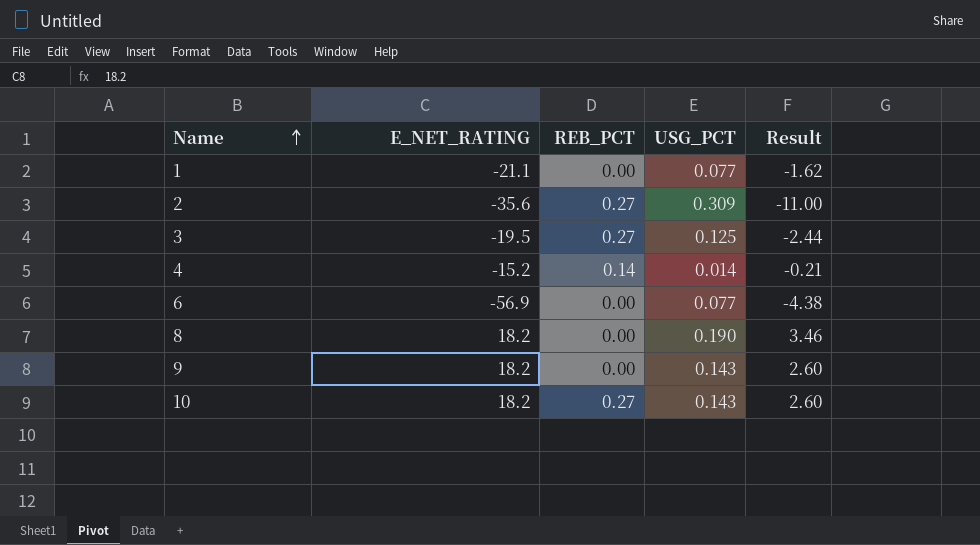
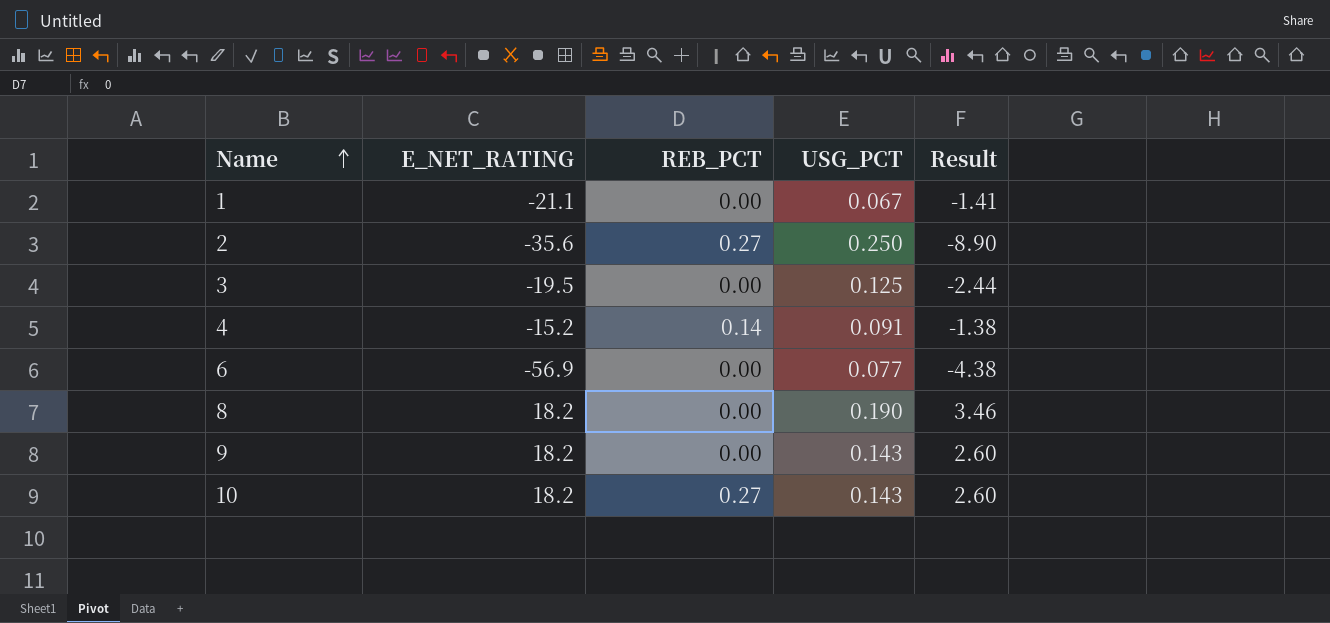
1 | USG_PCT: 0.077 -> 0.067
1 | Result: -1.62 -> -1.41
2 | USG_PCT: 0.309 -> 0.250
2 | Result: -11.00 -> -8.90
3 | REB_PCT: 0.27 -> 0.00
4 | USG_PCT: 0.014 -> 0.091
4 | Result: -0.21 -> -1.38

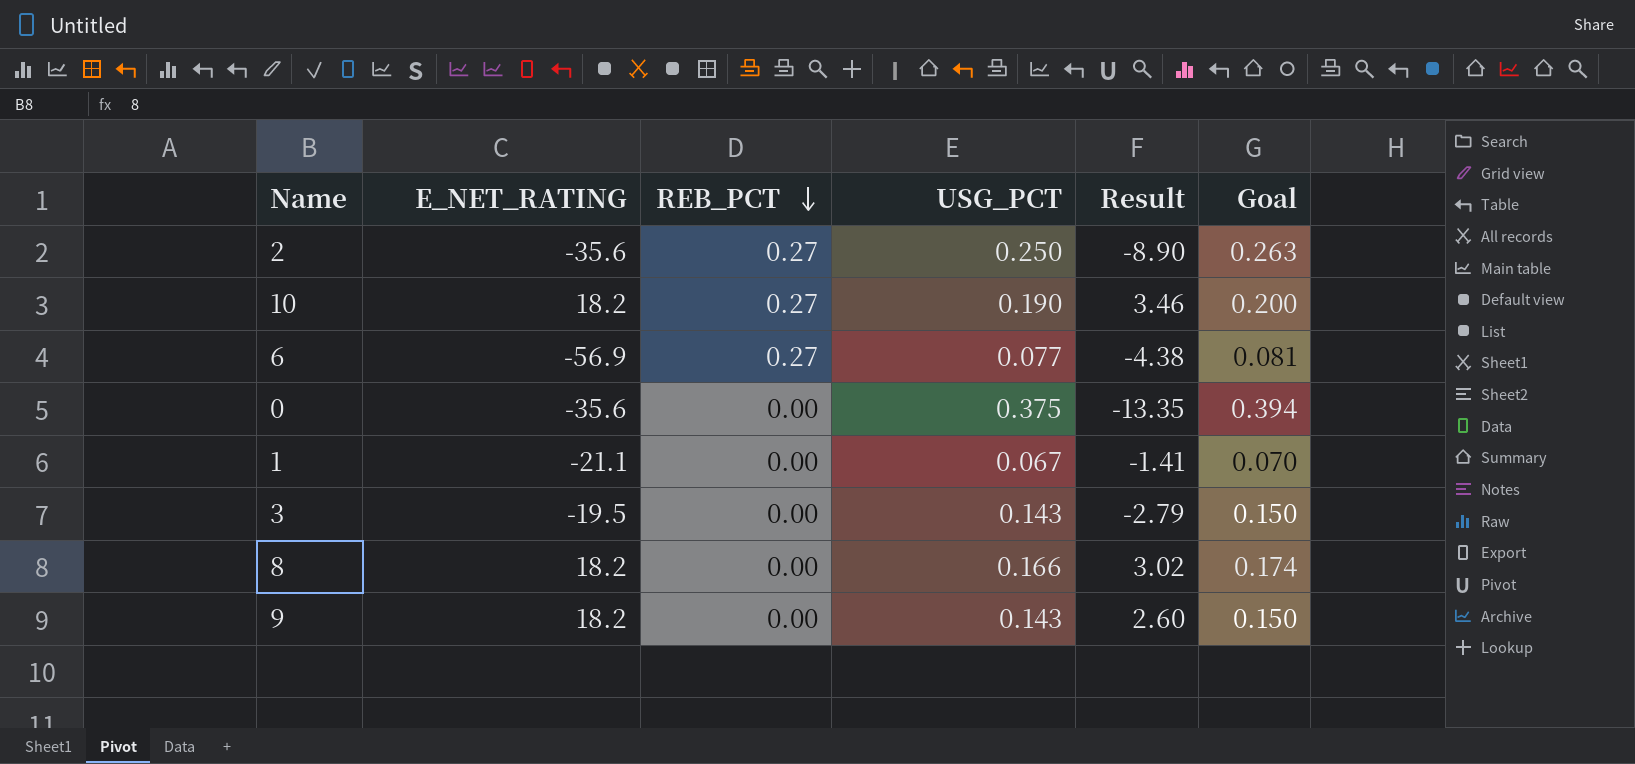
row order: Name ascending -> REB_PCT descending
column Goal | formula: none -> [USG_PCT] * 1.05
row 4: -15.2 | 0.14 | 0.091 | -1.38 -> none
10 | USG_PCT: 0.143 -> 0.190
10 | Result: 2.60 -> 3.46
6 | REB_PCT: 0.00 -> 0.27
row 0: none -> -35.6 | 0.00 | 0.375 | -13.35 | 0.394
3 | USG_PCT: 0.125 -> 0.143
3 | Result: -2.44 -> -2.79
8 | USG_PCT: 0.190 -> 0.166
8 | Result: 3.46 -> 3.02

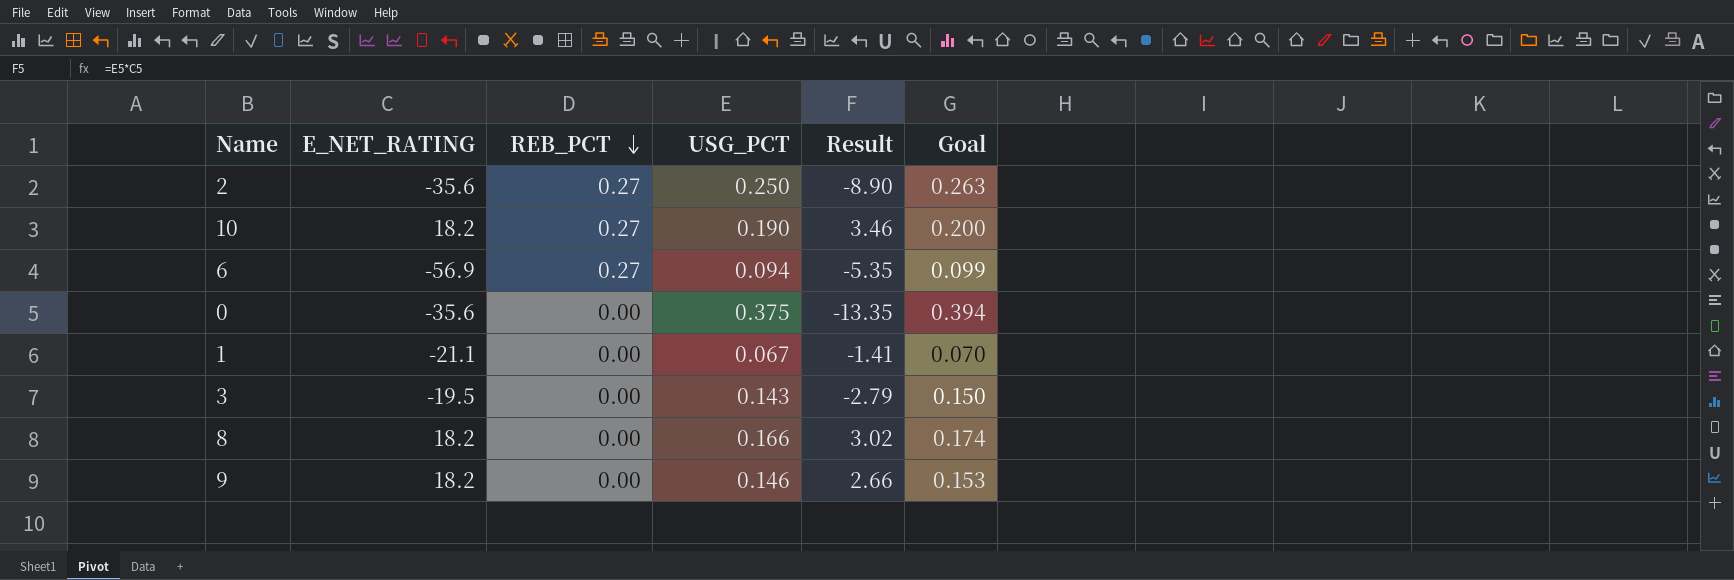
6 | USG_PCT: 0.077 -> 0.094
6 | Result: -4.38 -> -5.35
6 | Goal: 0.081 -> 0.099
9 | USG_PCT: 0.143 -> 0.146
9 | Result: 2.60 -> 2.66
9 | Goal: 0.150 -> 0.153

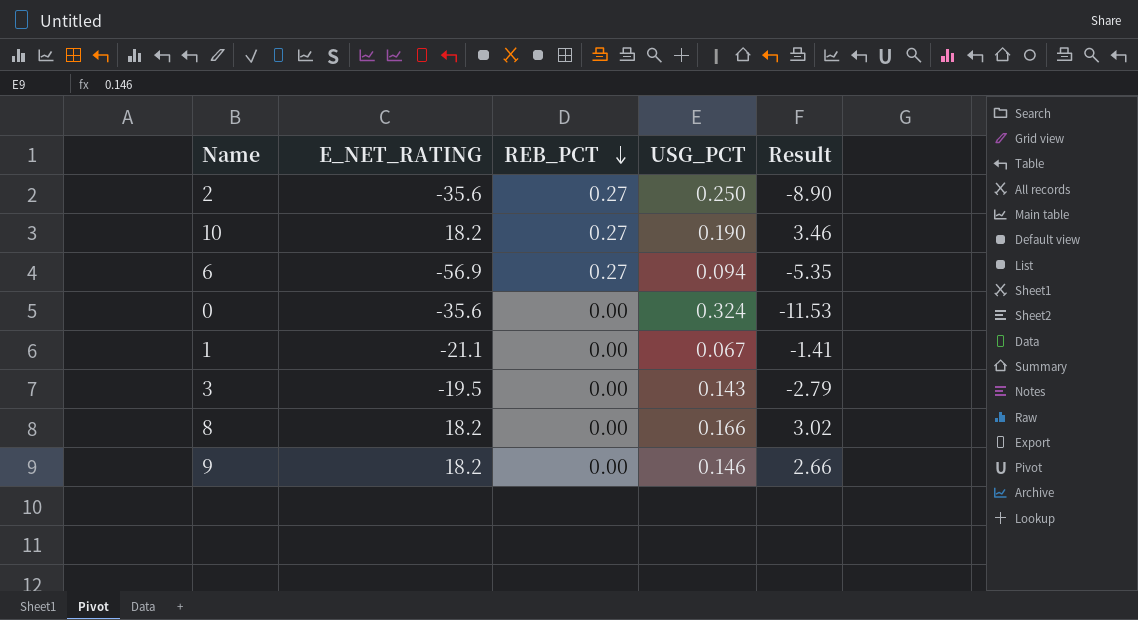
column Goal | formula: [USG_PCT] * 1.05 -> none
0 | USG_PCT: 0.375 -> 0.324
0 | Result: -13.35 -> -11.53

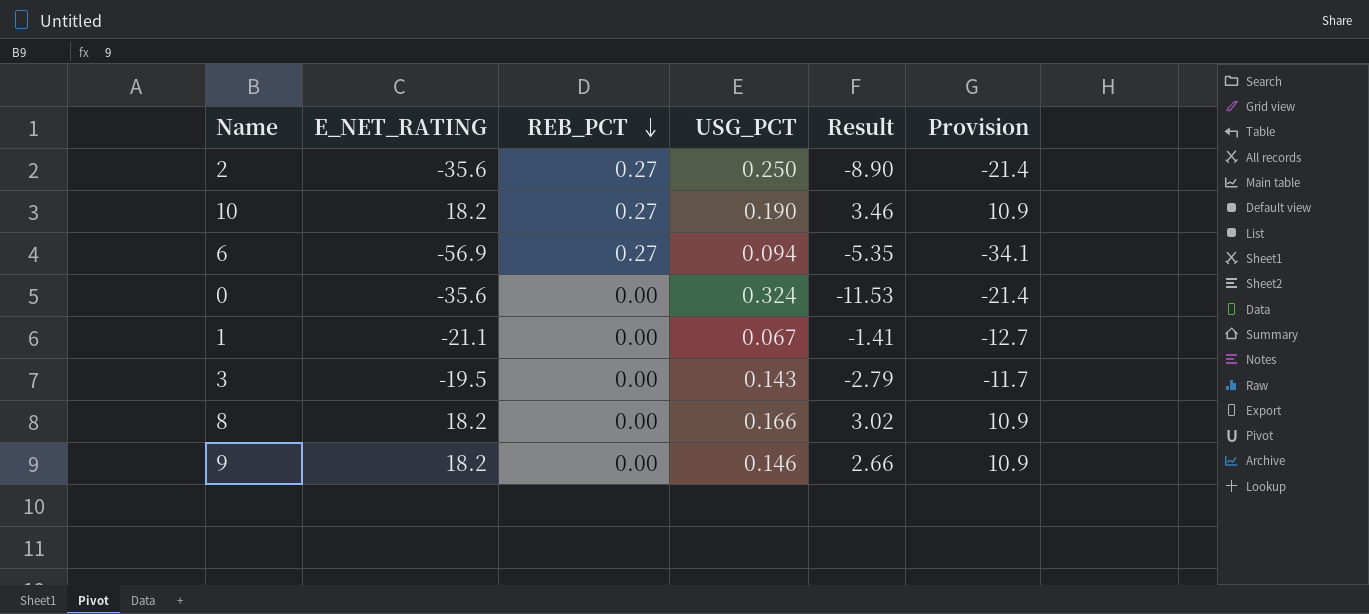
column Provision | formula: none -> [E_NET_RATING] * 0.6

